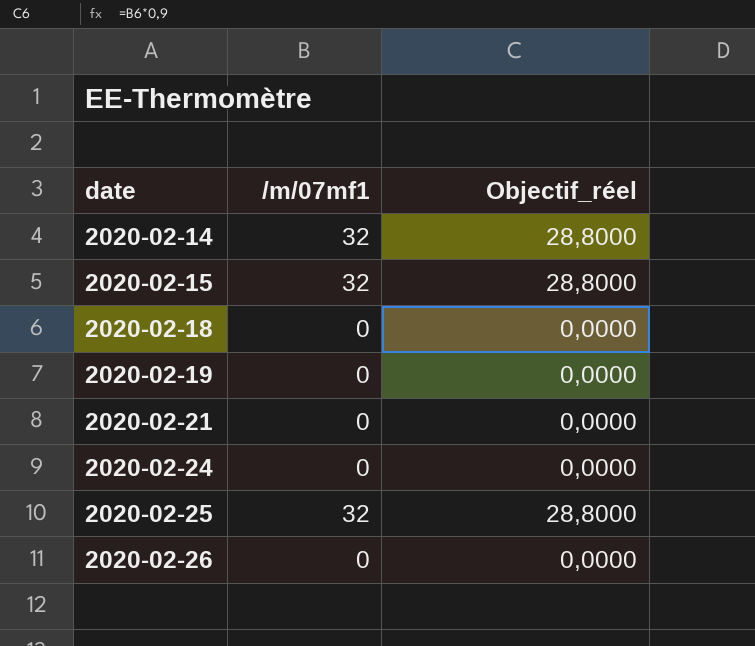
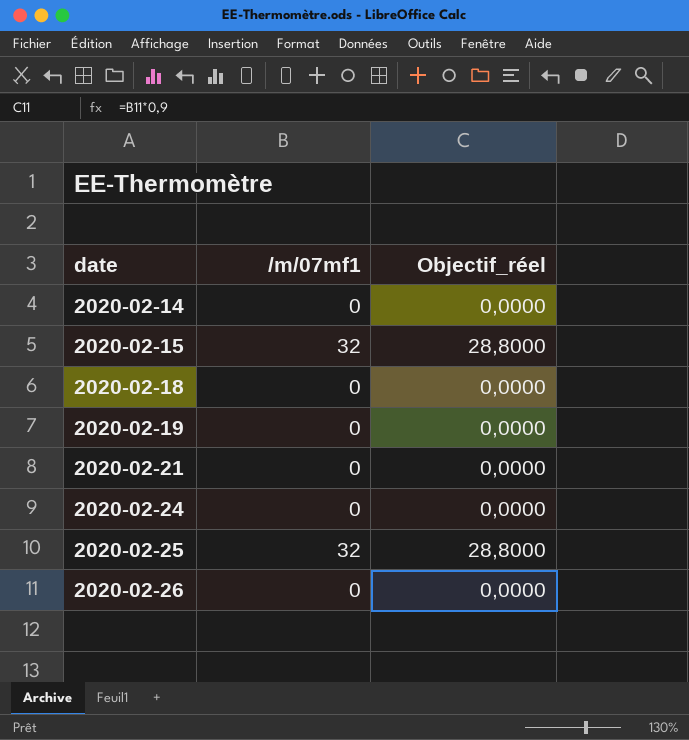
2020-02-14 | /m/07mf1: 32 -> 0
2020-02-14 | Objectif_réel: 28,8000 -> 0,0000

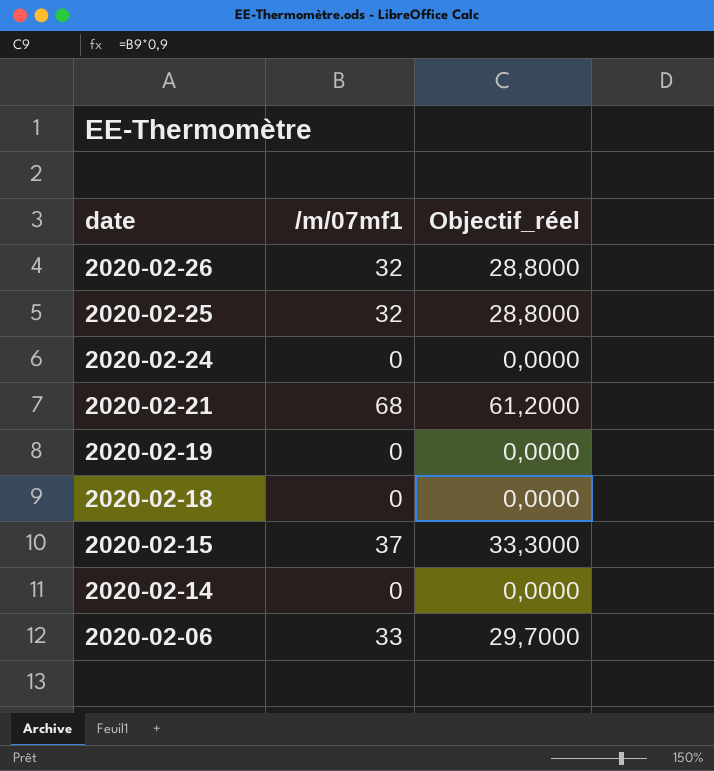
row order: date ascending -> date descending
2020-02-26 | /m/07mf1: 0 -> 32
2020-02-26 | Objectif_réel: 0,0000 -> 28,8000
2020-02-21 | /m/07mf1: 0 -> 68
2020-02-21 | Objectif_réel: 0,0000 -> 61,2000
2020-02-15 | /m/07mf1: 32 -> 37
2020-02-15 | Objectif_réel: 28,8000 -> 33,3000
row 2020-02-06: none -> 33 | 29,7000

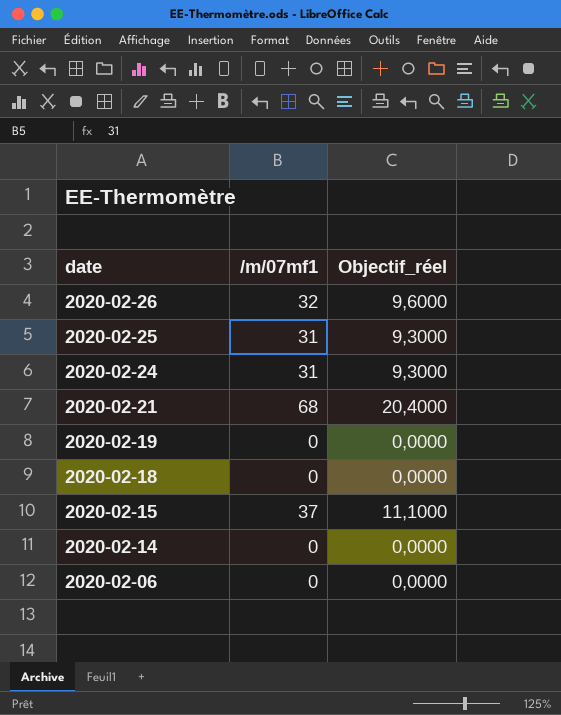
column Objectif_réel | formula: [/m/07mf1] * 0,9 -> [/m/07mf1] * 0,3
2020-02-25 | /m/07mf1: 32 -> 31
2020-02-24 | /m/07mf1: 0 -> 31
2020-02-06 | /m/07mf1: 33 -> 0

